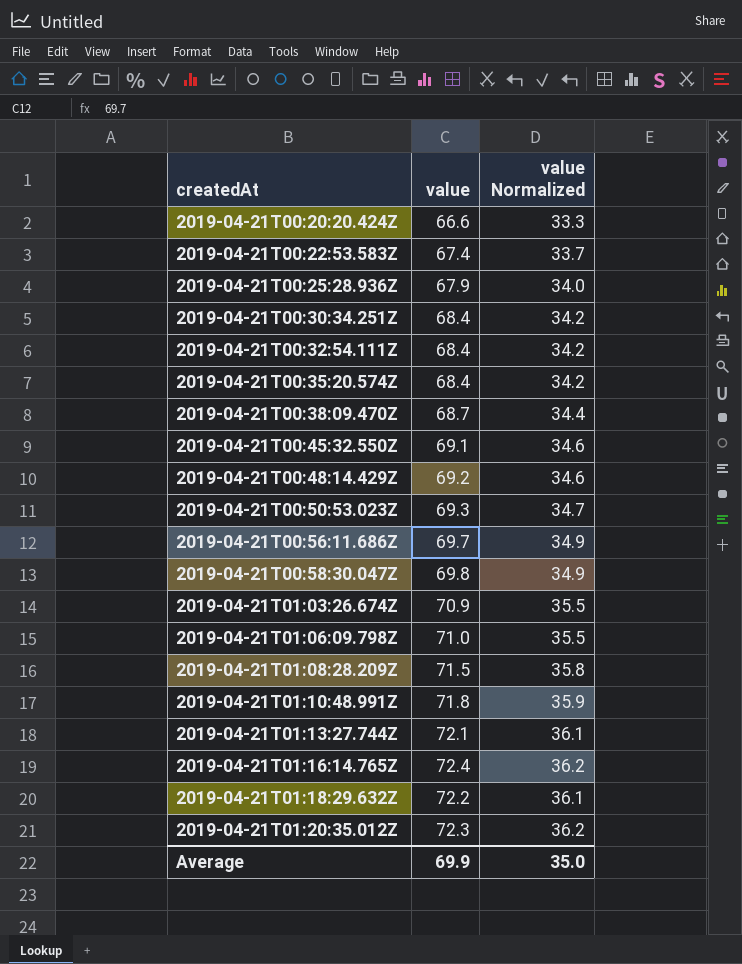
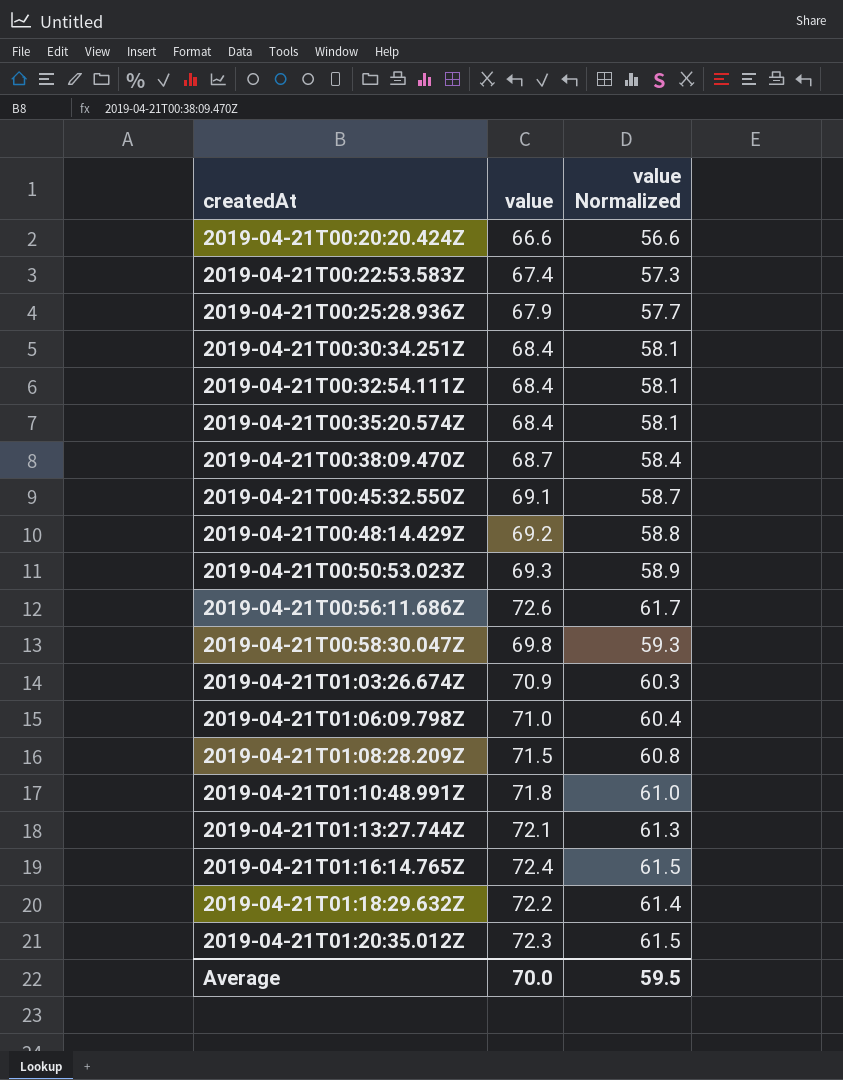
column value Normalized | formula: [value] * 0.5 -> [value] * 0.85
2019-04-21T00:56:11.686Z | value: 69.7 -> 72.6
Average | value: 69.9 -> 70.0
Average | value Normalized: 35.0 -> 59.5

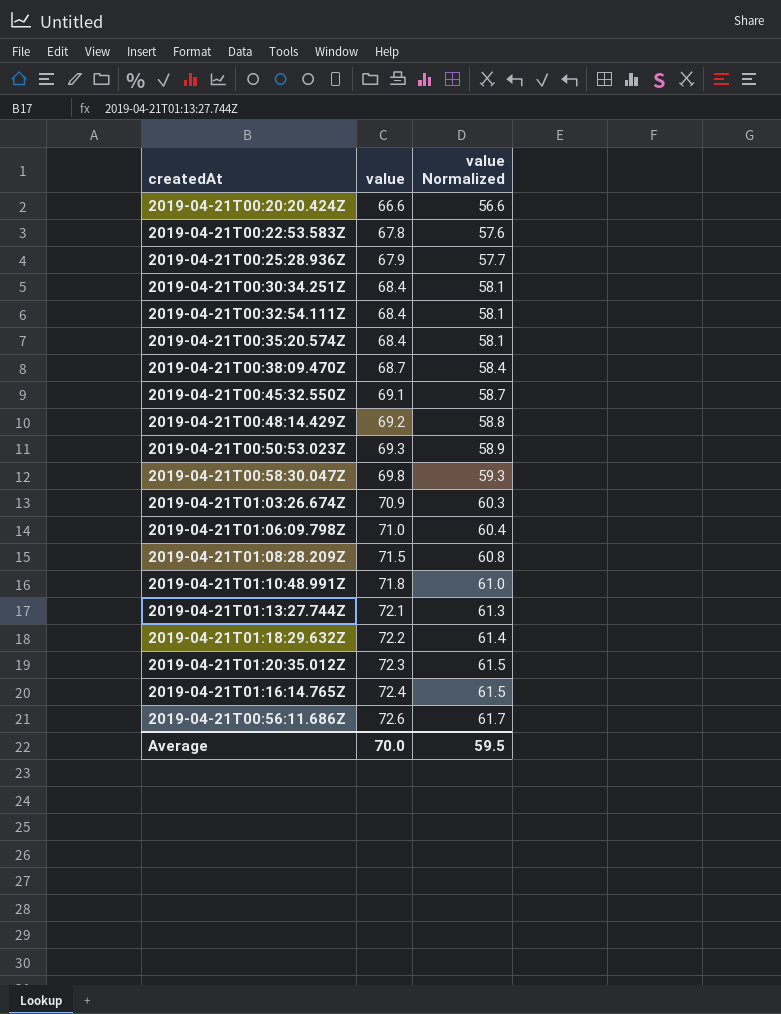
row order: createdAt ascending -> value ascending
2019-04-21T00:22:53.583Z | value: 67.4 -> 67.8
2019-04-21T00:22:53.583Z | value Normalized: 57.3 -> 57.6

